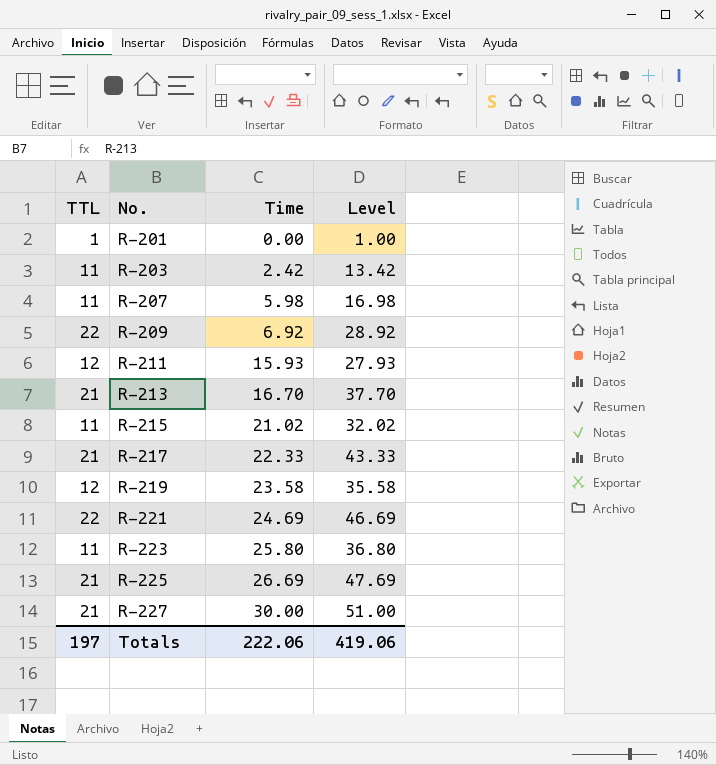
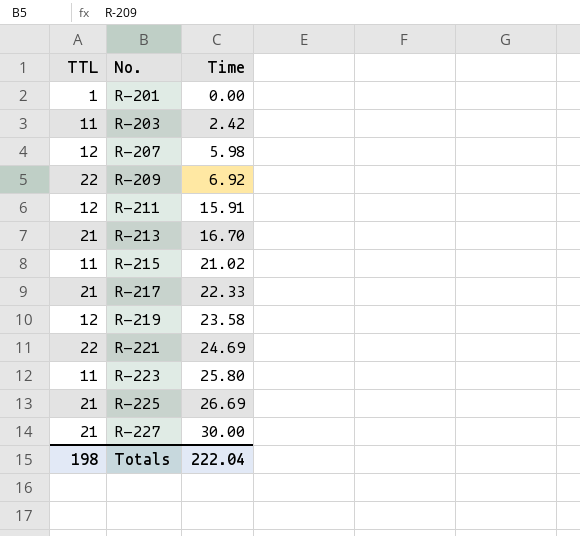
column Level | formula: [TTL] + [Time] -> none
R-207 | TTL: 11 -> 12
R-211 | Time: 15.93 -> 15.91
Totals | TTL: 197 -> 198
Totals | Time: 222.06 -> 222.04

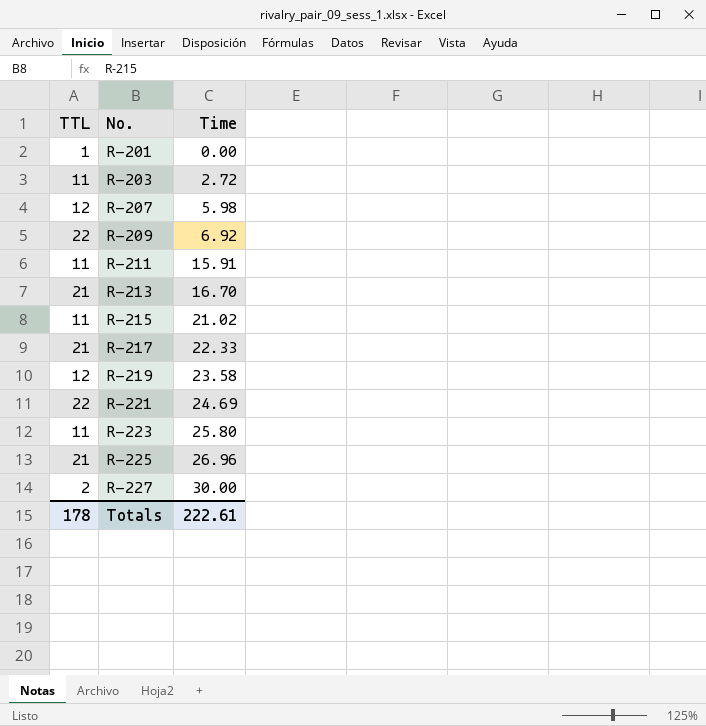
R-203 | Time: 2.42 -> 2.72
R-211 | TTL: 12 -> 11
R-225 | Time: 26.69 -> 26.96
R-227 | TTL: 21 -> 2
Totals | TTL: 198 -> 178
Totals | Time: 222.04 -> 222.61

